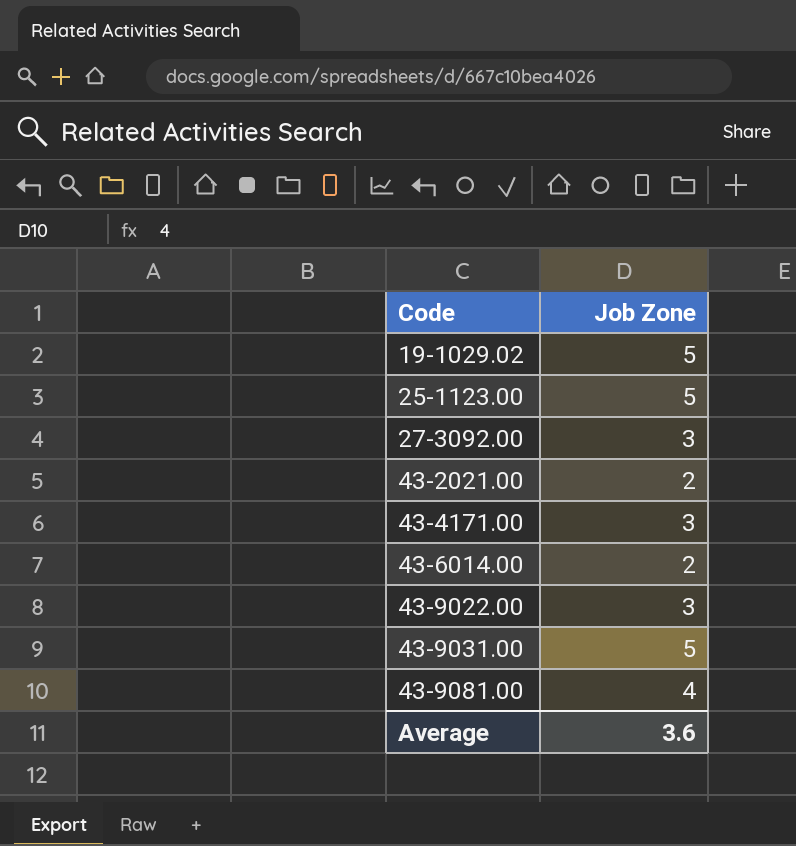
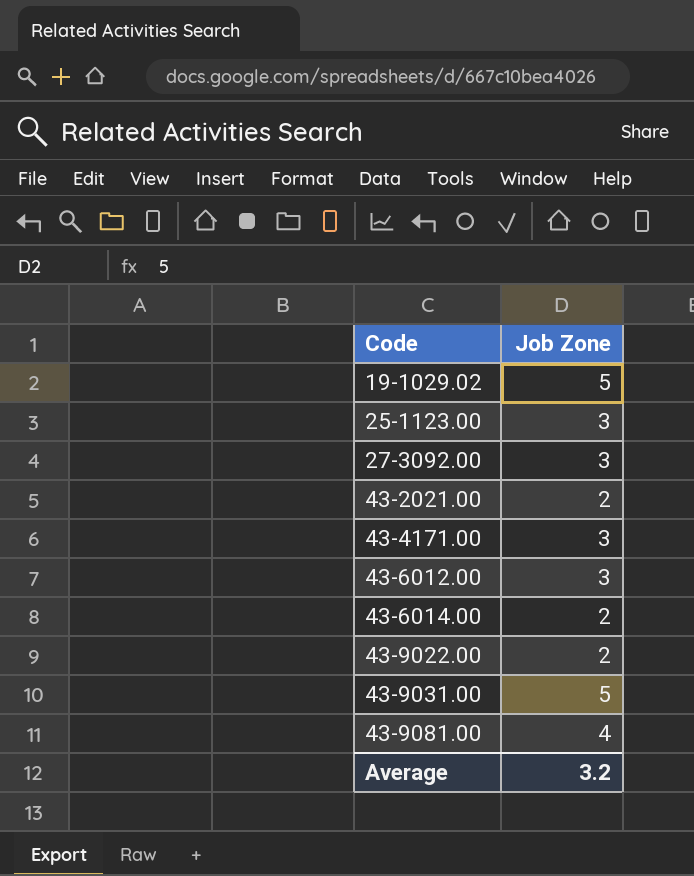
25-1123.00 | Job Zone: 5 -> 3
row 43-6012.00: none -> 3
43-9022.00 | Job Zone: 3 -> 2
Average | Job Zone: 3.6 -> 3.2

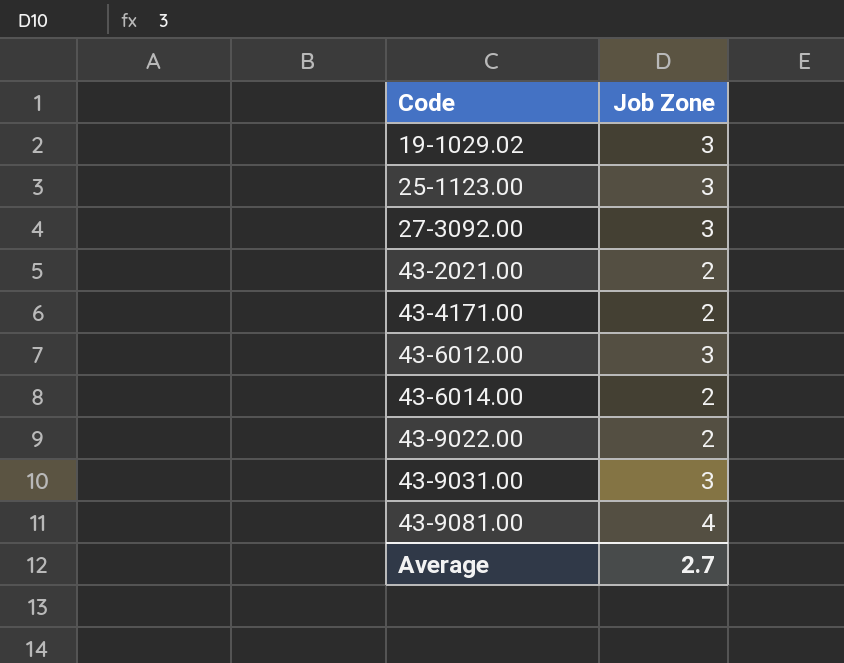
19-1029.02 | Job Zone: 5 -> 3
43-4171.00 | Job Zone: 3 -> 2
43-9031.00 | Job Zone: 5 -> 3
Average | Job Zone: 3.2 -> 2.7

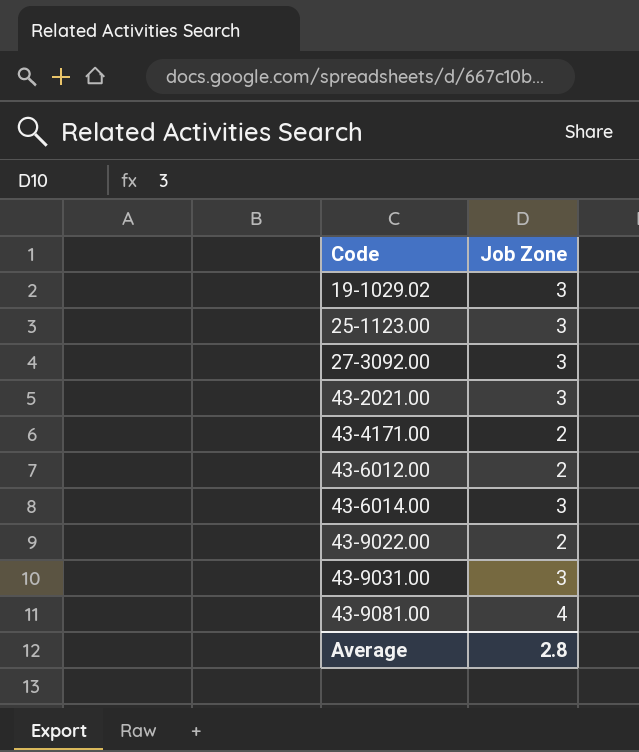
43-2021.00 | Job Zone: 2 -> 3
43-6012.00 | Job Zone: 3 -> 2
43-6014.00 | Job Zone: 2 -> 3
Average | Job Zone: 2.7 -> 2.8

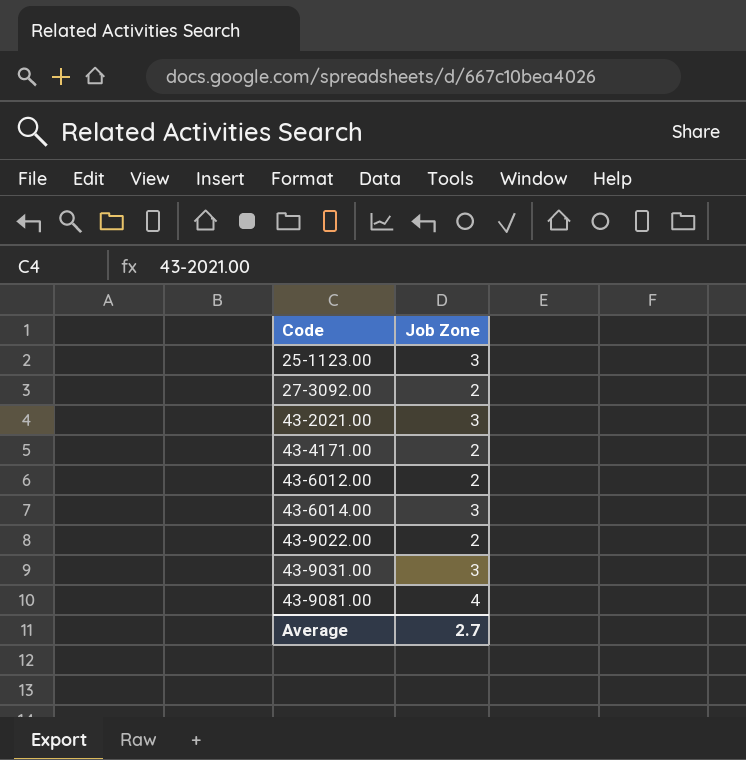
row 19-1029.02: 3 -> none
27-3092.00 | Job Zone: 3 -> 2
Average | Job Zone: 2.8 -> 2.7

